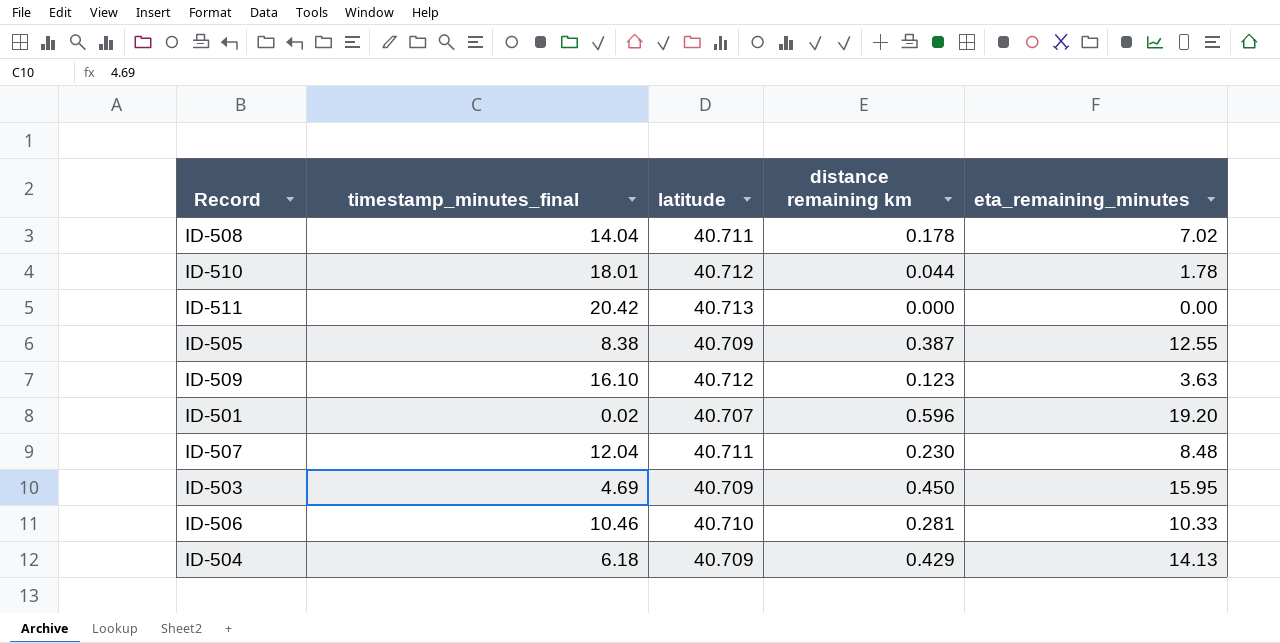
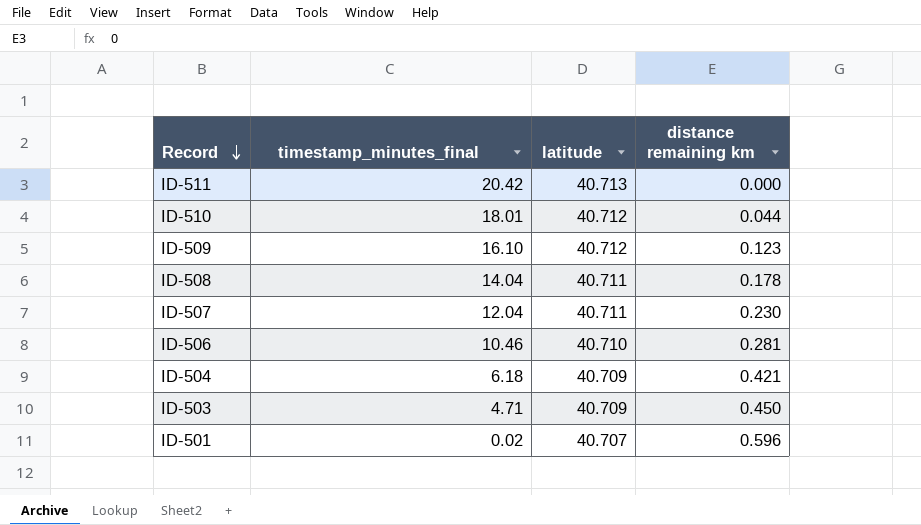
row order: none -> Record descending
column eta_remaining_minutes | position: 5 -> none
row ID-505: 8.38 | 40.709 | 0.387 | 12.55 -> none
ID-504 | distance remaining km: 0.429 -> 0.421
ID-503 | timestamp_minutes_final: 4.69 -> 4.71

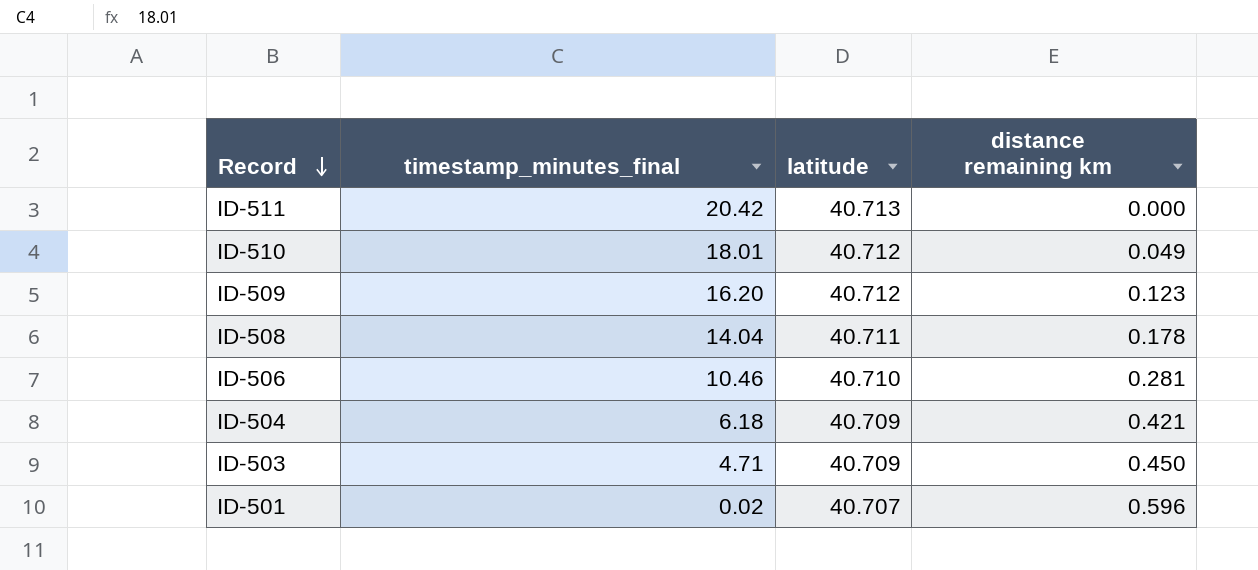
row ID-507: 12.04 | 40.711 | 0.230 -> none
ID-510 | distance remaining km: 0.044 -> 0.049
ID-509 | timestamp_minutes_final: 16.10 -> 16.20

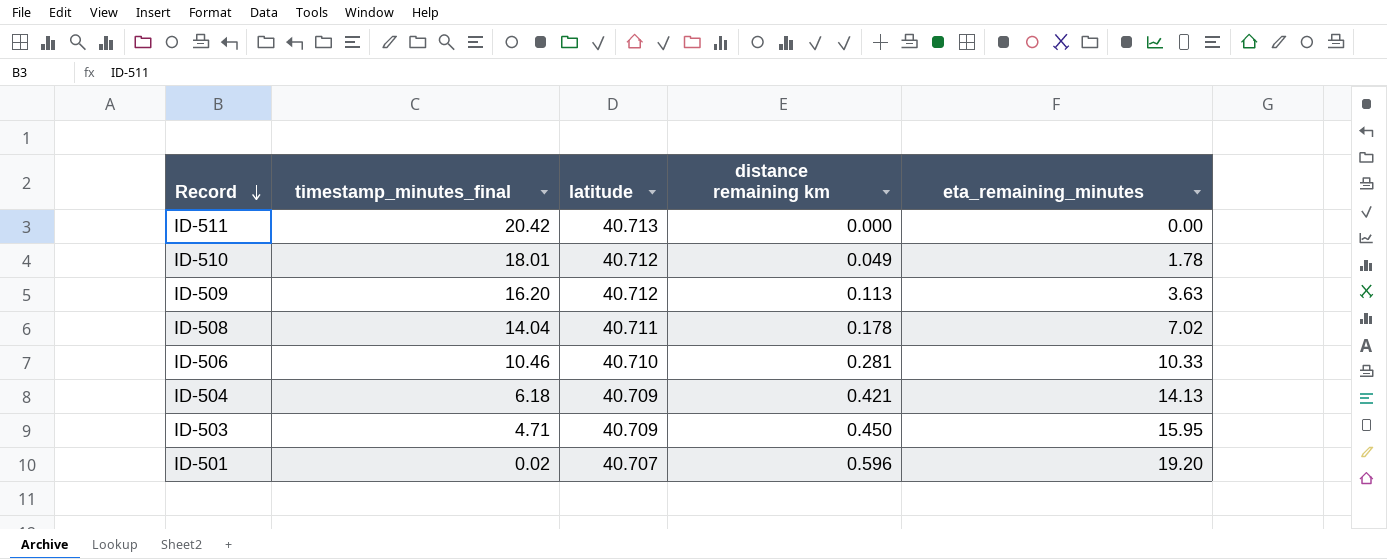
column eta_remaining_minutes | position: none -> 5
ID-509 | distance remaining km: 0.123 -> 0.113

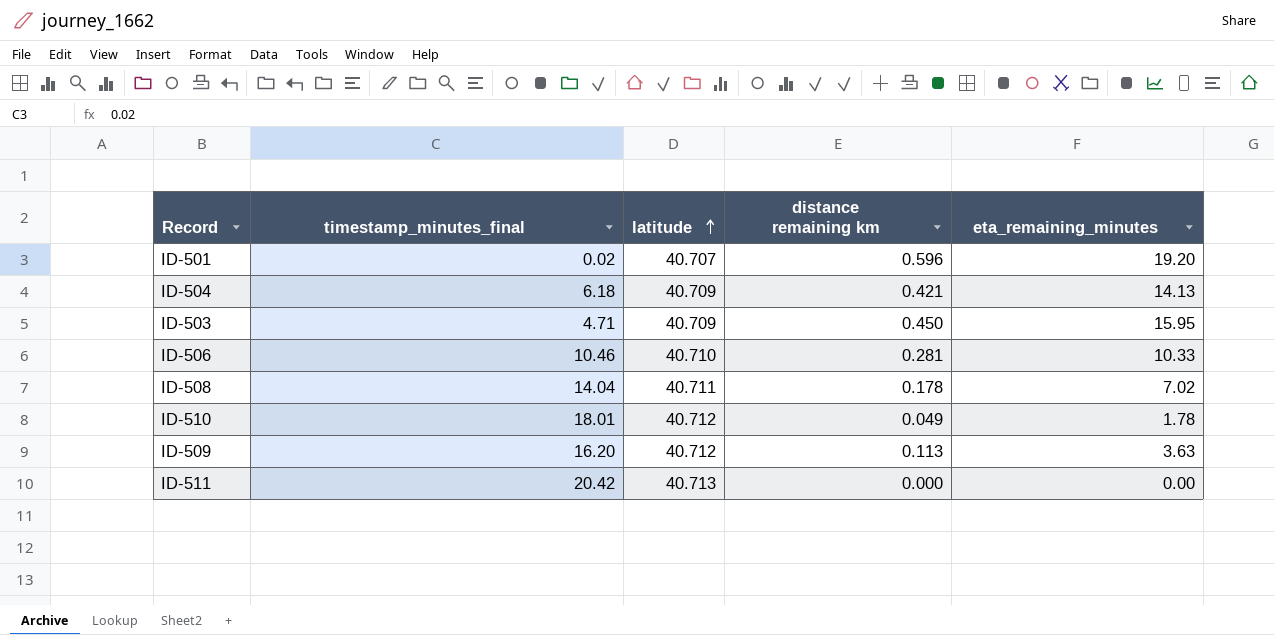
row order: Record descending -> latitude ascending

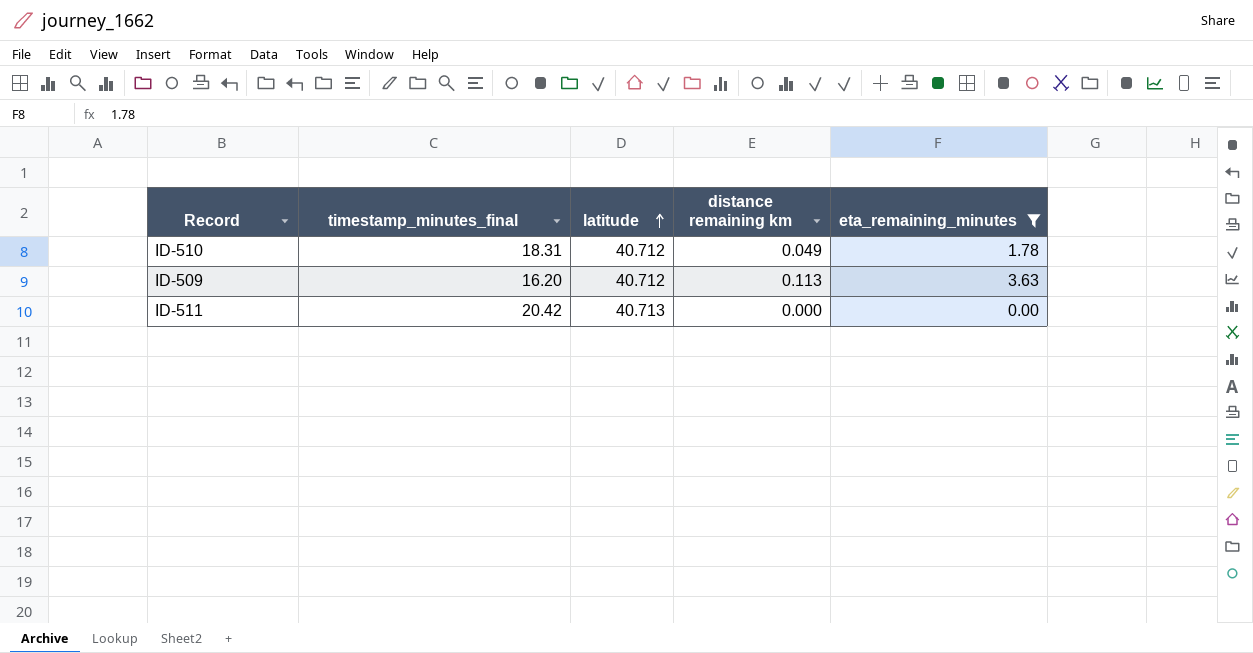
filter: none -> eta_remaining_minutes <= 3.63
ID-510 | timestamp_minutes_final: 18.01 -> 18.31

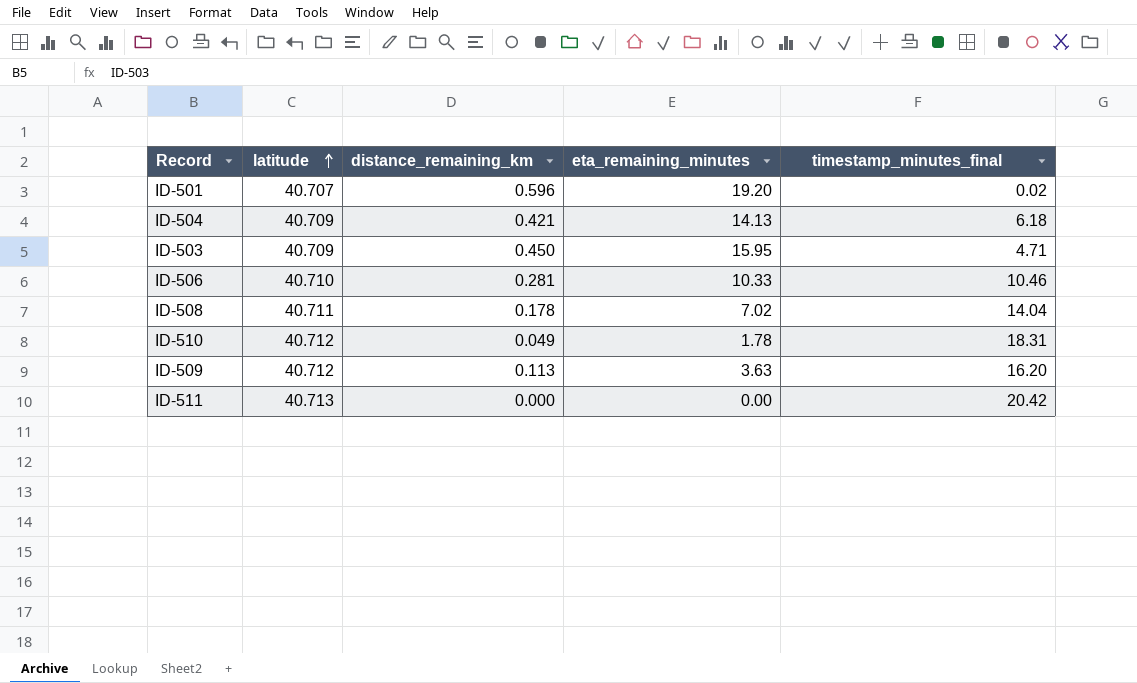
filter: eta_remaining_minutes <= 3.63 -> none
column name: distance remaining km -> distance_remaining_km
column timestamp_minutes_final | position: 2 -> 5

